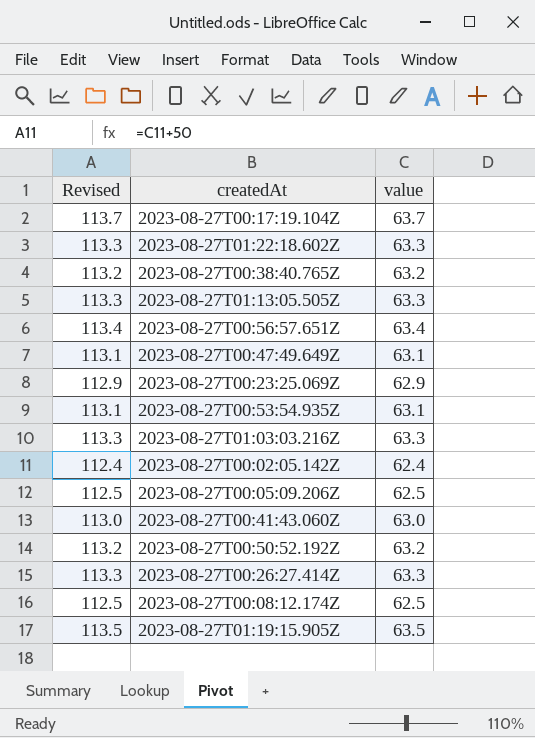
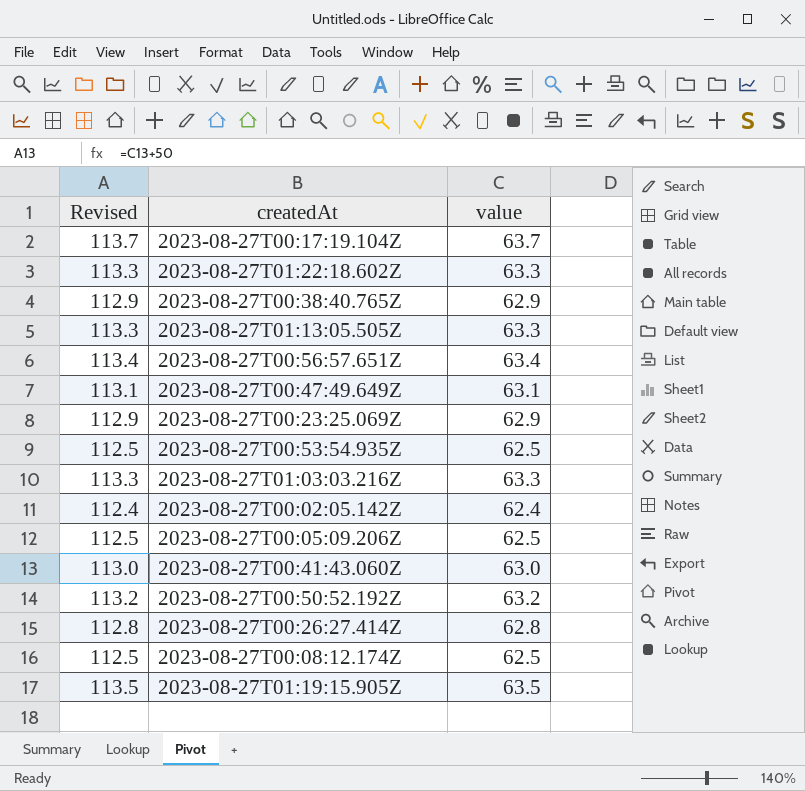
2023-08-27T00:38:40.765Z | Revised: 113.2 -> 112.9
2023-08-27T00:38:40.765Z | value: 63.2 -> 62.9
2023-08-27T00:53:54.935Z | Revised: 113.1 -> 112.5
2023-08-27T00:53:54.935Z | value: 63.1 -> 62.5
2023-08-27T00:26:27.414Z | Revised: 113.3 -> 112.8
2023-08-27T00:26:27.414Z | value: 63.3 -> 62.8

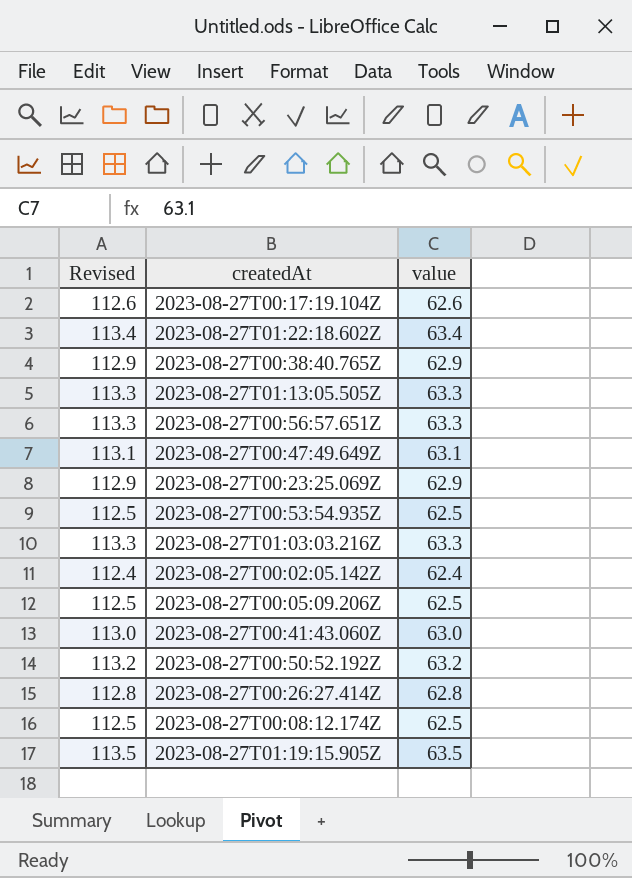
2023-08-27T00:17:19.104Z | Revised: 113.7 -> 112.6
2023-08-27T00:17:19.104Z | value: 63.7 -> 62.6
2023-08-27T01:22:18.602Z | Revised: 113.3 -> 113.4
2023-08-27T01:22:18.602Z | value: 63.3 -> 63.4
2023-08-27T00:56:57.651Z | Revised: 113.4 -> 113.3
2023-08-27T00:56:57.651Z | value: 63.4 -> 63.3

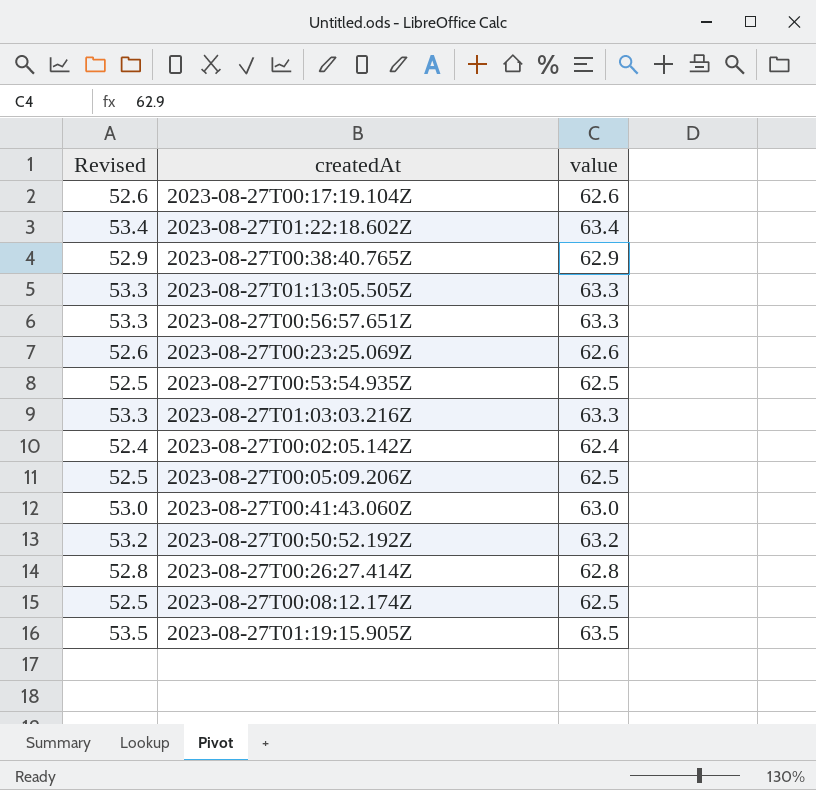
column Revised | formula: [value] + 50 -> [value] - 10
row 2023-08-27T00:47:49.649Z: 113.1 | 63.1 -> none
2023-08-27T00:23:25.069Z | value: 62.9 -> 62.6

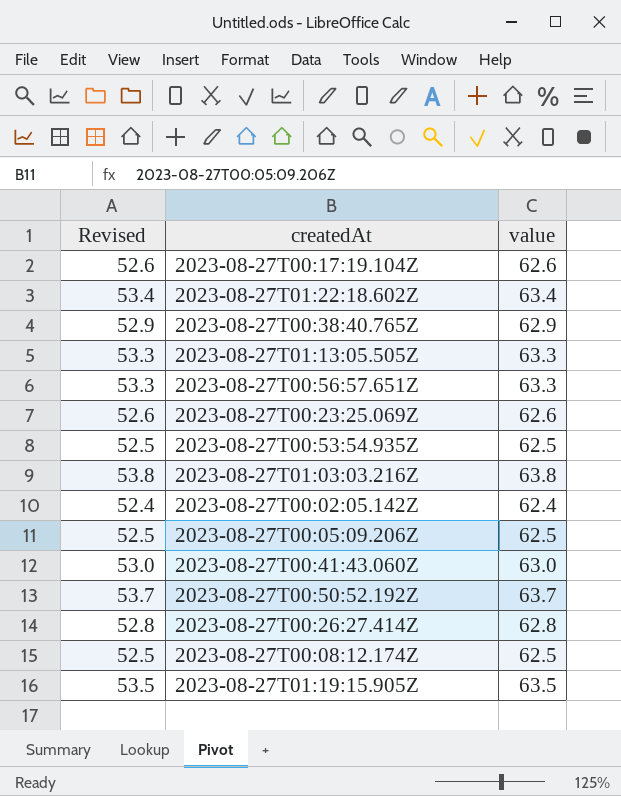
2023-08-27T01:03:03.216Z | Revised: 53.3 -> 53.8
2023-08-27T01:03:03.216Z | value: 63.3 -> 63.8
2023-08-27T00:50:52.192Z | Revised: 53.2 -> 53.7
2023-08-27T00:50:52.192Z | value: 63.2 -> 63.7

